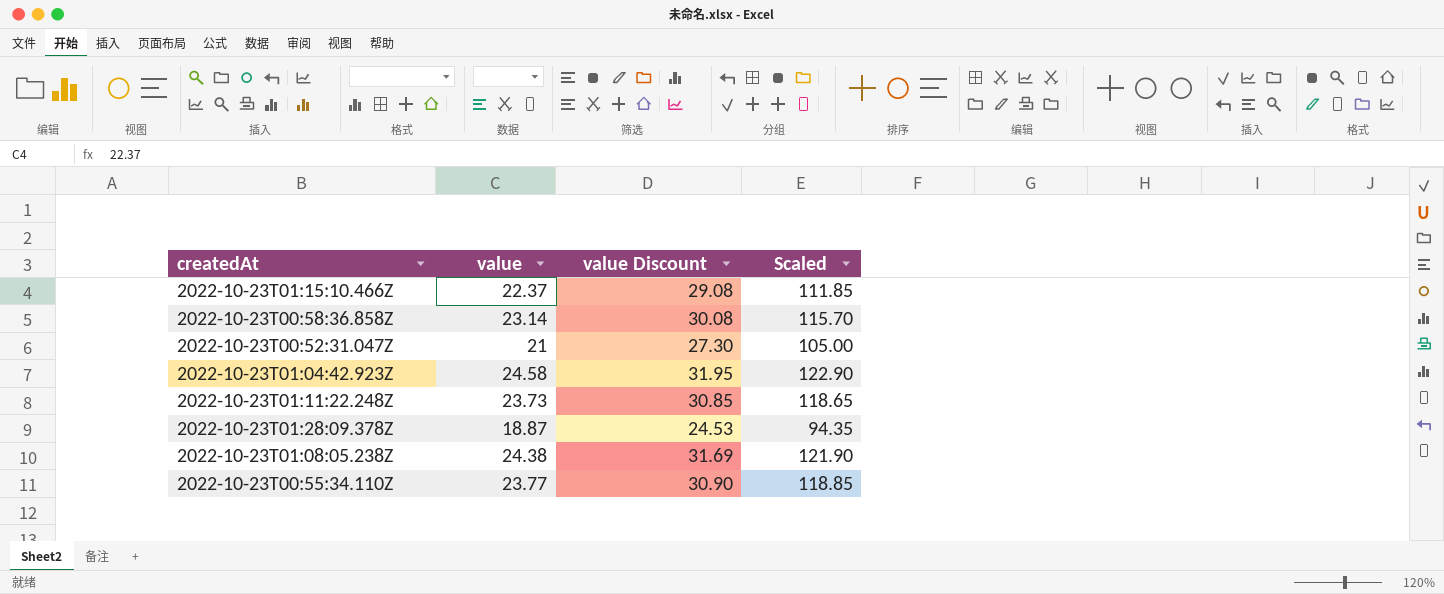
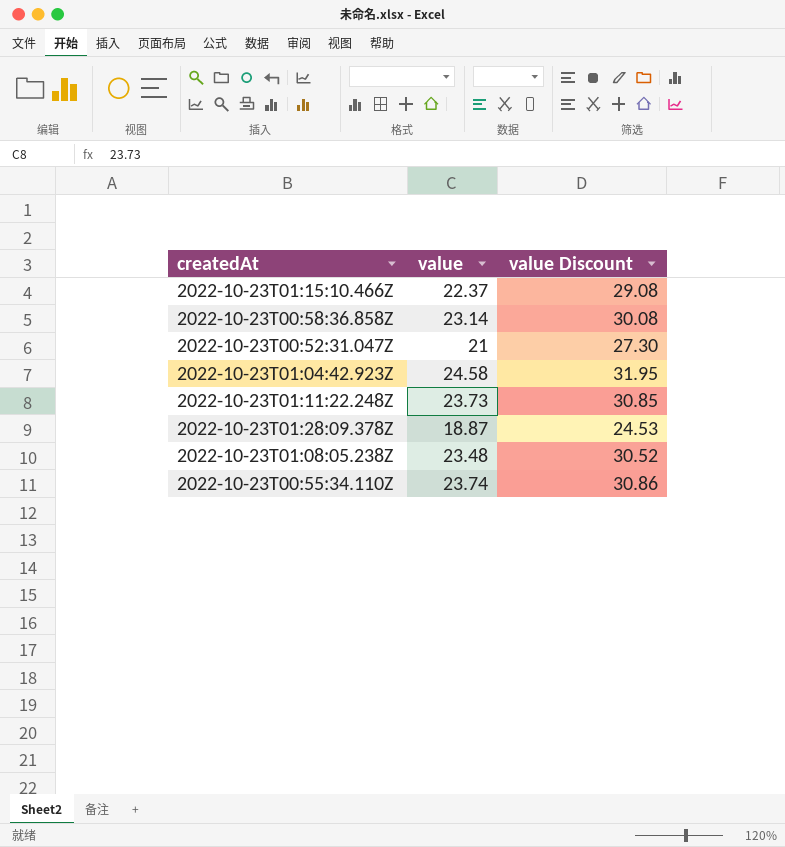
column Scaled | formula: [value] * 5 -> none
2022-10-23T01:08:05.238Z | value: 24.38 -> 23.48
2022-10-23T01:08:05.238Z | value Discount: 31.69 -> 30.52
2022-10-23T00:55:34.110Z | value: 23.77 -> 23.74
2022-10-23T00:55:34.110Z | value Discount: 30.90 -> 30.86

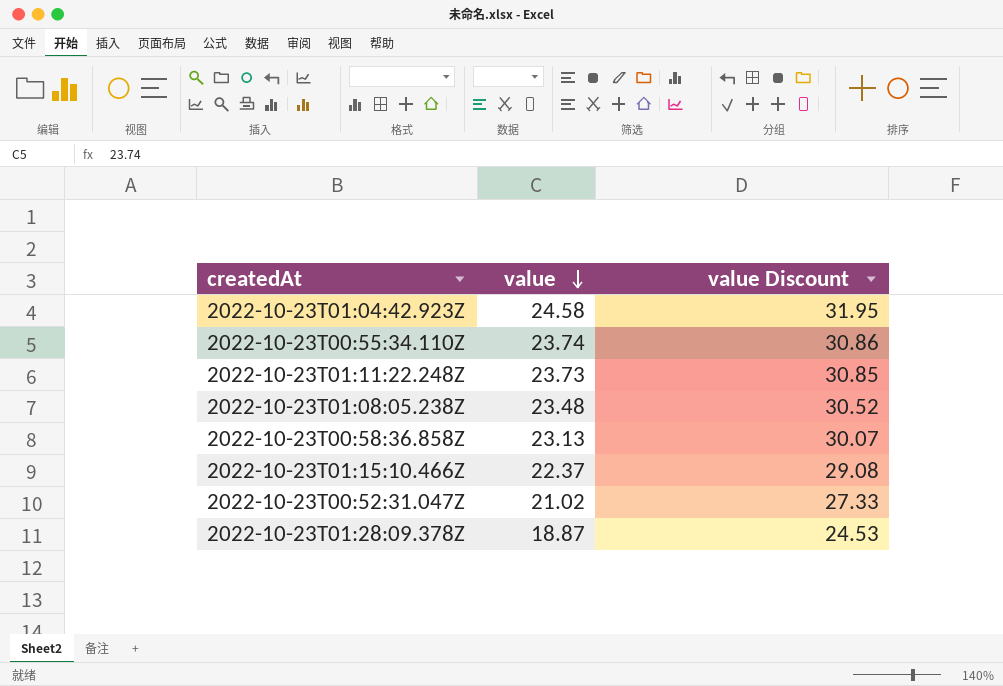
row order: none -> value descending
2022-10-23T00:58:36.858Z | value: 23.14 -> 23.13
2022-10-23T00:58:36.858Z | value Discount: 30.08 -> 30.07
2022-10-23T00:52:31.047Z | value: 21 -> 21.02
2022-10-23T00:52:31.047Z | value Discount: 27.30 -> 27.33

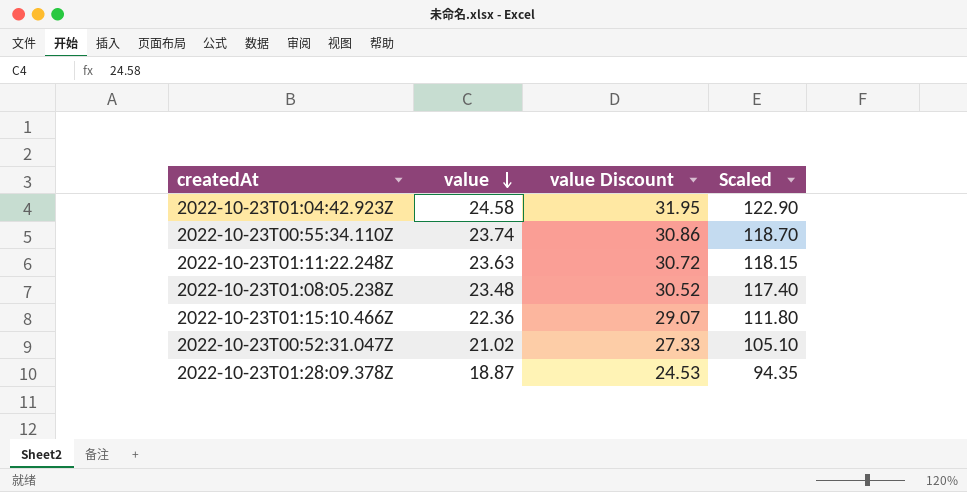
column Scaled | formula: none -> [value] * 5
row 2022-10-23T00:58:36.858Z: 23.13 | 30.07 -> none
2022-10-23T01:11:22.248Z | value: 23.73 -> 23.63
2022-10-23T01:11:22.248Z | value Discount: 30.85 -> 30.72
2022-10-23T01:15:10.466Z | value: 22.37 -> 22.36
2022-10-23T01:15:10.466Z | value Discount: 29.08 -> 29.07

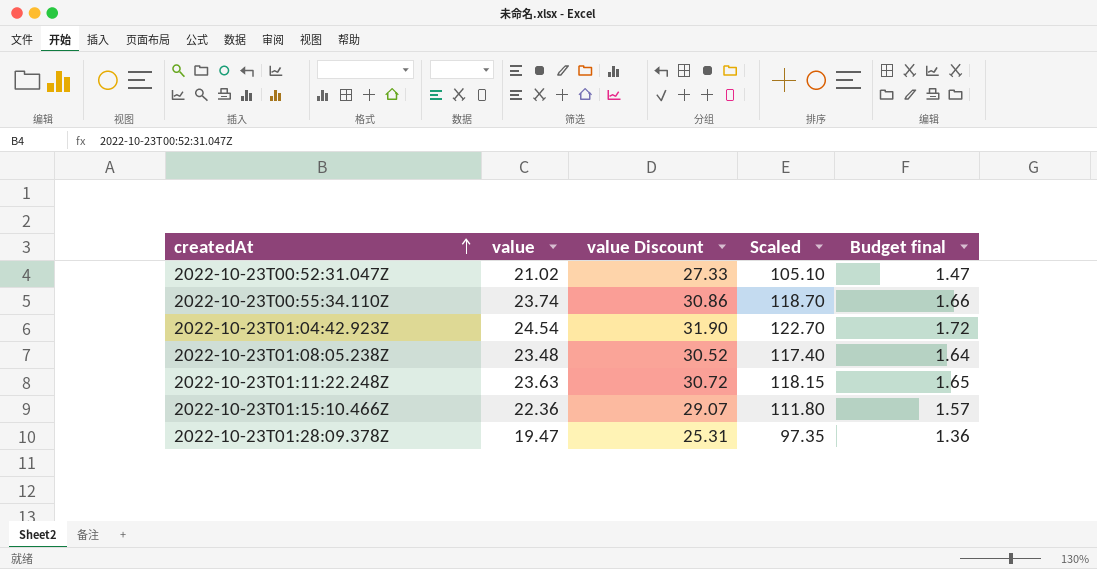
row order: value descending -> createdAt ascending
column Budget final | formula: none -> [value] * 0.07
2022-10-23T01:04:42.923Z | value: 24.58 -> 24.54
2022-10-23T01:04:42.923Z | value Discount: 31.95 -> 31.90
2022-10-23T01:04:42.923Z | Scaled: 122.90 -> 122.70
2022-10-23T01:28:09.378Z | value: 18.87 -> 19.47
2022-10-23T01:28:09.378Z | value Discount: 24.53 -> 25.31
2022-10-23T01:28:09.378Z | Scaled: 94.35 -> 97.35

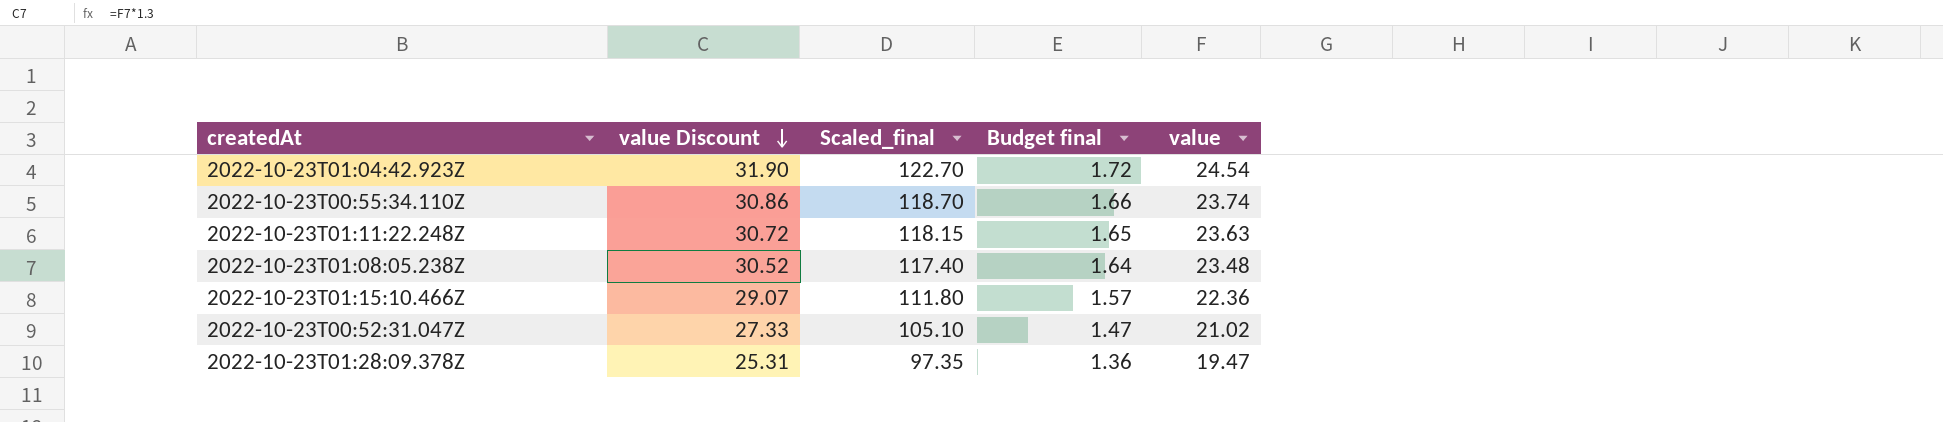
row order: createdAt ascending -> value Discount descending
column name: Scaled -> Scaled_final
column value | position: 2 -> 5

